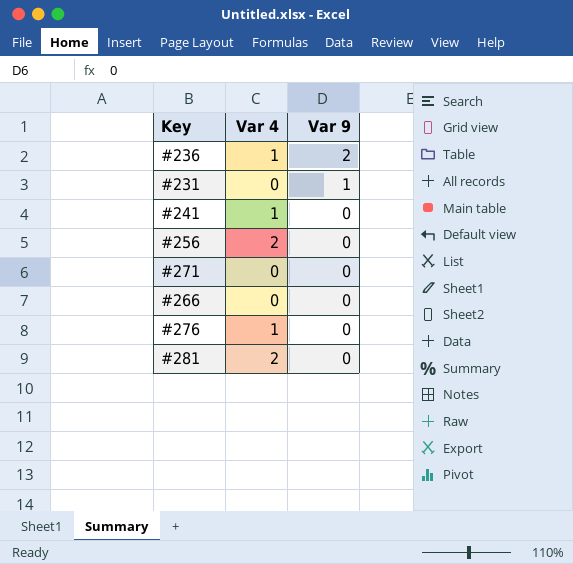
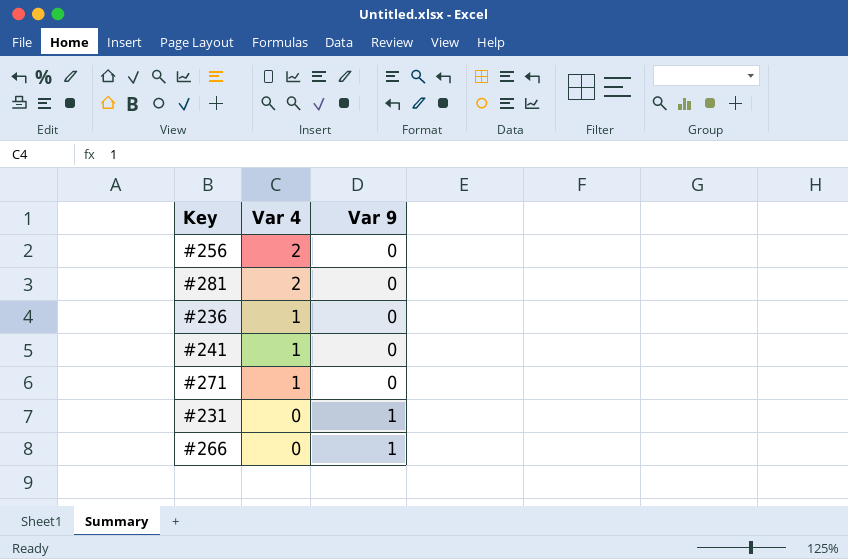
row order: Var 9 descending -> Var 4 descending
row #276: 1 | 0 -> none
#236 | Var 9: 2 -> 0
#271 | Var 4: 0 -> 1
#266 | Var 9: 0 -> 1

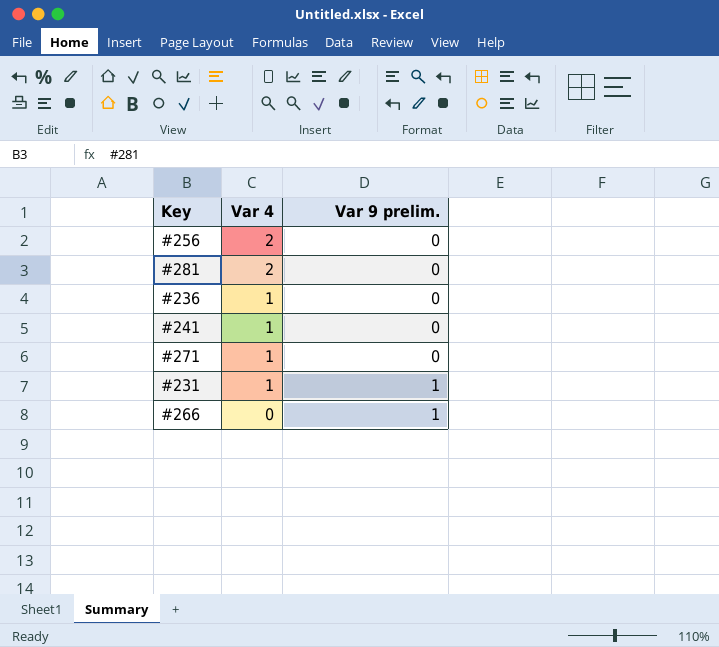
column name: Var 9 -> Var 9 prelim.
#231 | Var 4: 0 -> 1

